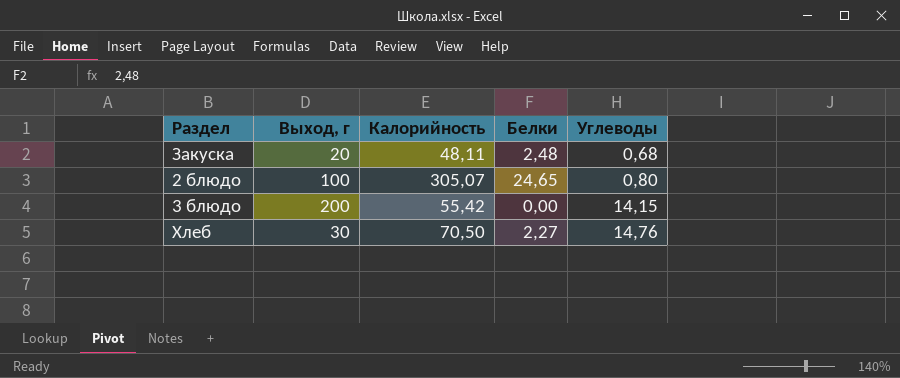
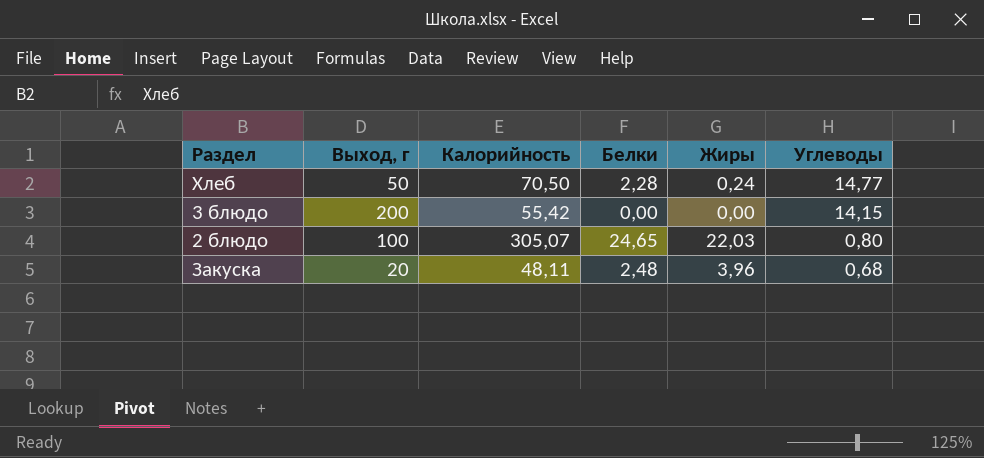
row order: Углеводы ascending -> Углеводы descending
column Жиры | position: none -> 5
Хлеб | Выход, г: 30 -> 50
Хлеб | Белки: 2,27 -> 2,28
Хлеб | Углеводы: 14,76 -> 14,77

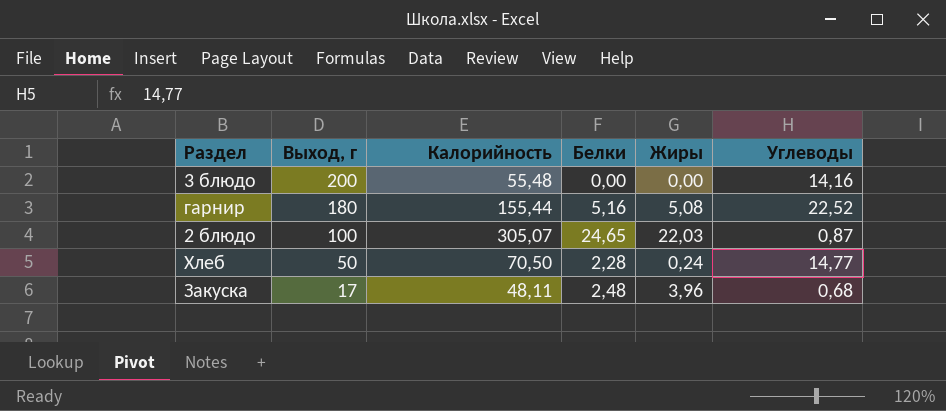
row order: Углеводы descending -> Выход, г descending
3 блюдо | Калорийность: 55,42 -> 55,48
3 блюдо | Углеводы: 14,15 -> 14,16
row гарнир: none -> 180 | 155,44 | 5,16 | 5,08 | 22,52
2 блюдо | Углеводы: 0,80 -> 0,87
Закуска | Выход, г: 20 -> 17

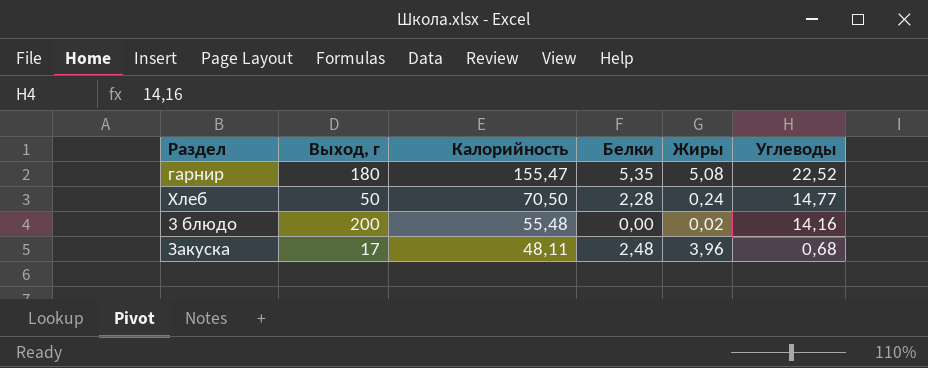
row order: Выход, г descending -> Калорийность descending
row 2 блюдо: 100 | 305,07 | 24,65 | 22,03 | 0,87 -> none
гарнир | Калорийность: 155,44 -> 155,47
гарнир | Белки: 5,16 -> 5,35
3 блюдо | Жиры: 0,00 -> 0,02

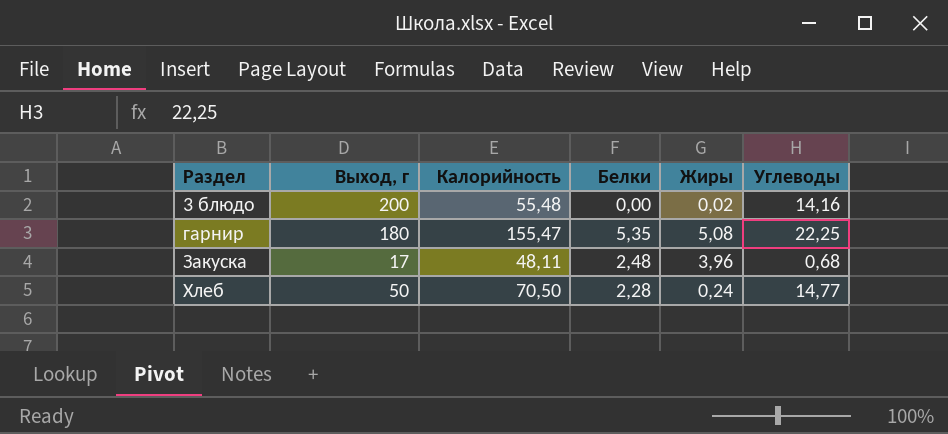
row order: Калорийность descending -> Раздел ascending
гарнир | Углеводы: 22,52 -> 22,25

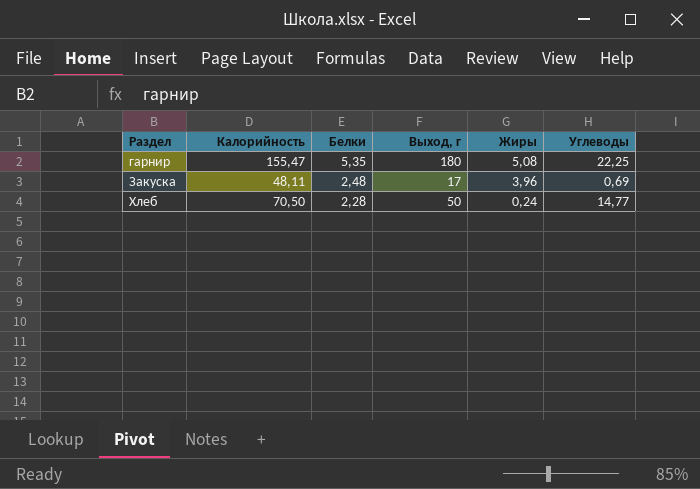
column Выход, г | position: 2 -> 4
row 3 блюдо: 200 | 55,48 | 0,00 | 0,02 | 14,16 -> none
Закуска | Углеводы: 0,68 -> 0,69

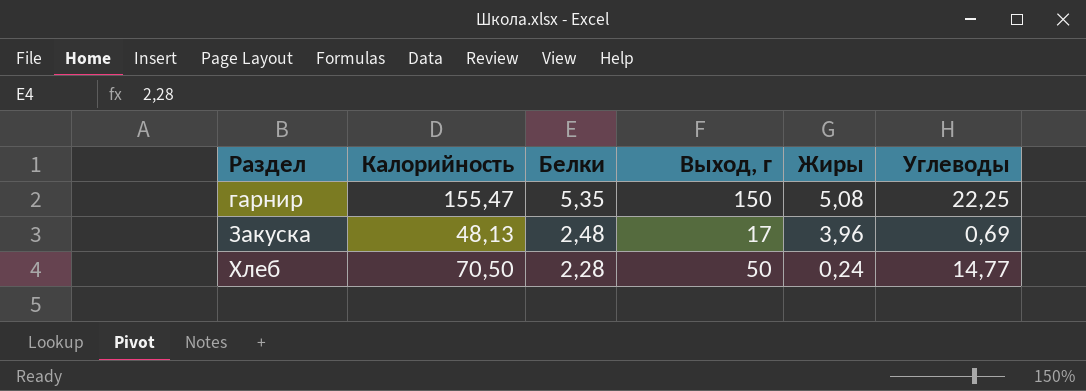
гарнир | Выход, г: 180 -> 150
Закуска | Калорийность: 48,11 -> 48,13

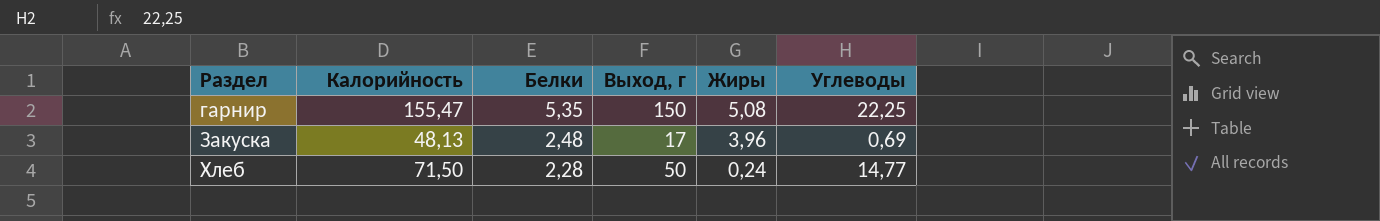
Хлеб | Калорийность: 70,50 -> 71,50

